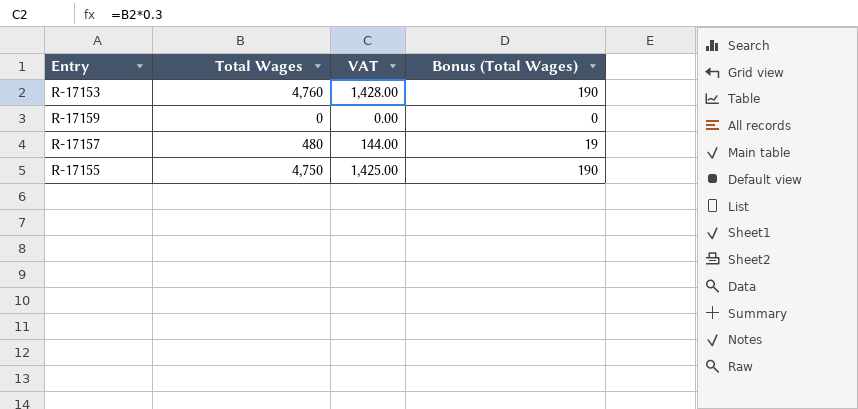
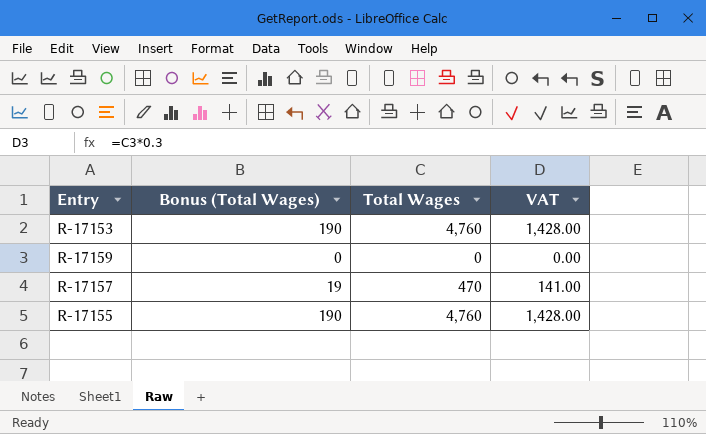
column Bonus (Total Wages) | position: 4 -> 2
R-17157 | Total Wages: 480 -> 470
R-17157 | VAT: 144.00 -> 141.00
R-17155 | Total Wages: 4,750 -> 4,760
R-17155 | VAT: 1,425.00 -> 1,428.00

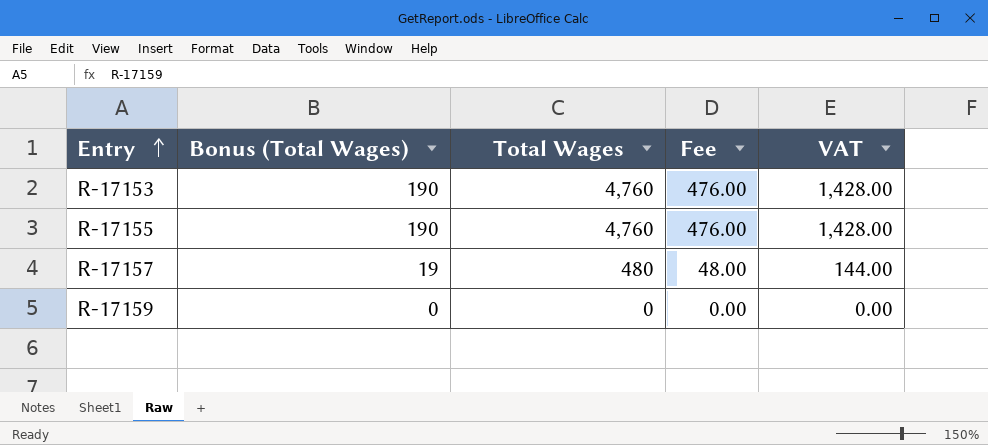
row order: none -> Entry ascending
column Fee | formula: none -> [Total Wages] * 0.1
R-17157 | Total Wages: 470 -> 480
R-17157 | VAT: 141.00 -> 144.00

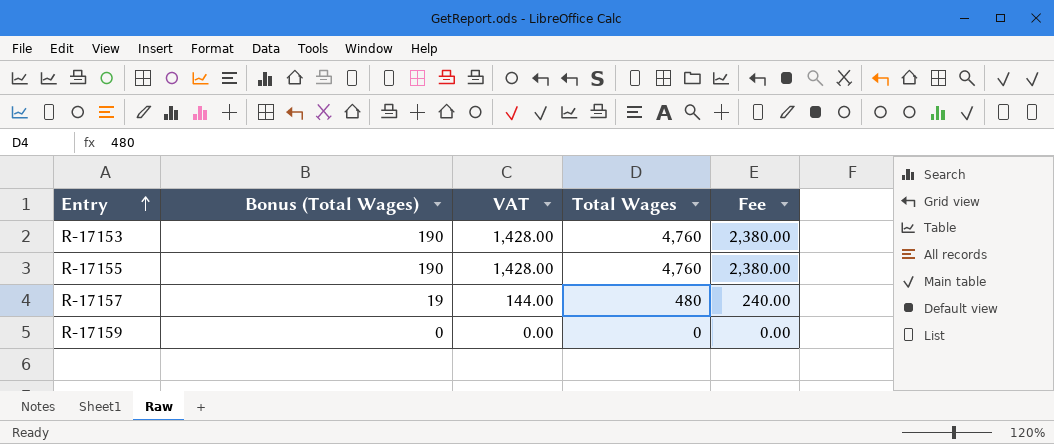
column VAT | position: 5 -> 3
column Fee | formula: [Total Wages] * 0.1 -> [Total Wages] * 0.5

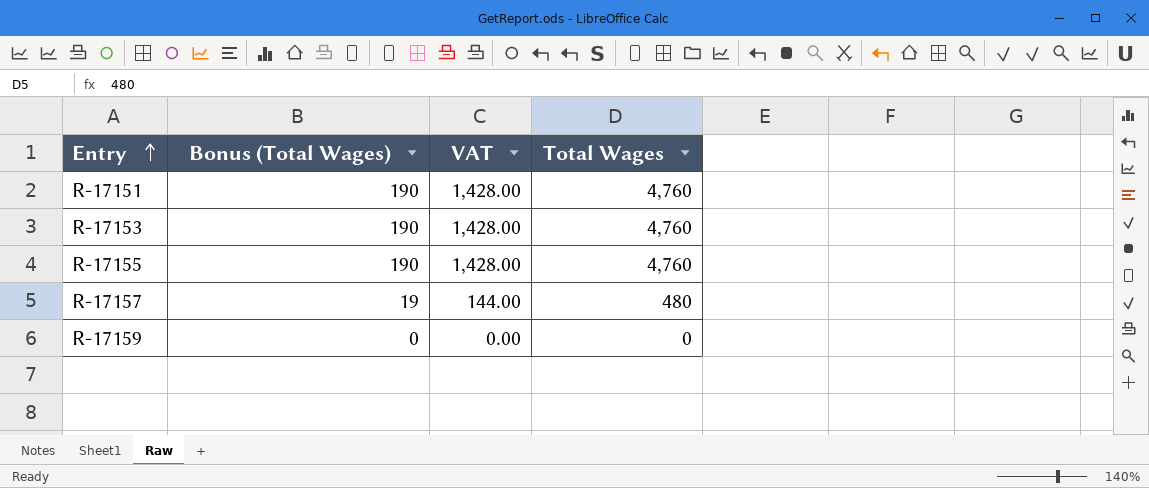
column Fee | formula: [Total Wages] * 0.5 -> none
row R-17151: none -> 190 | 1,428.00 | 4,760

